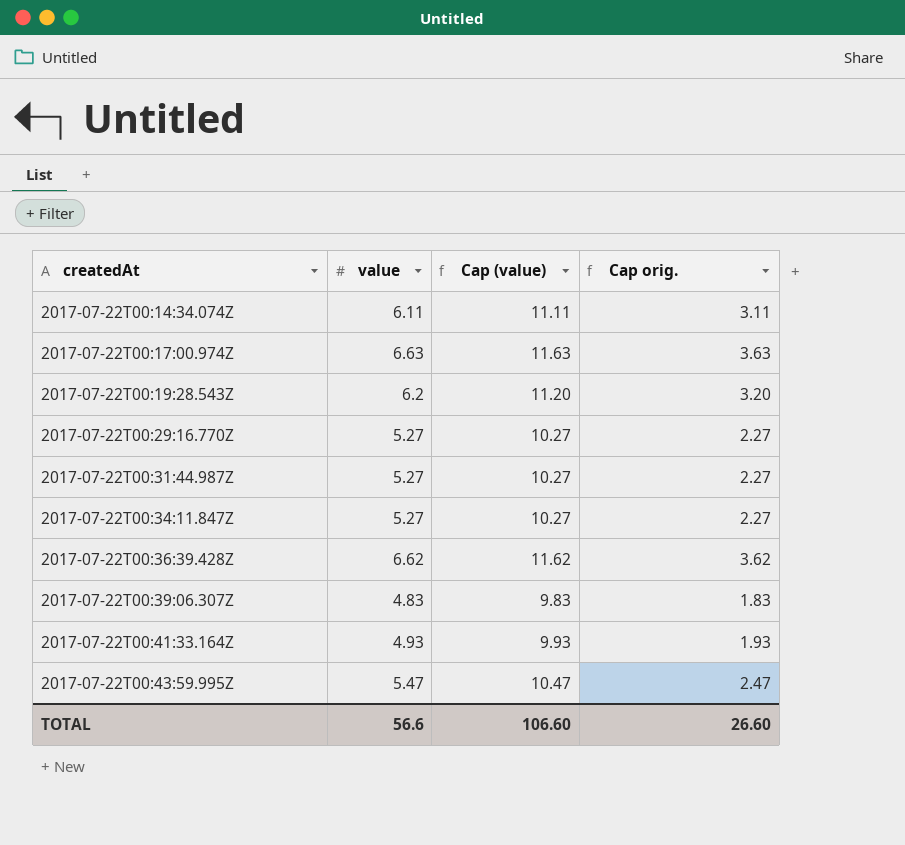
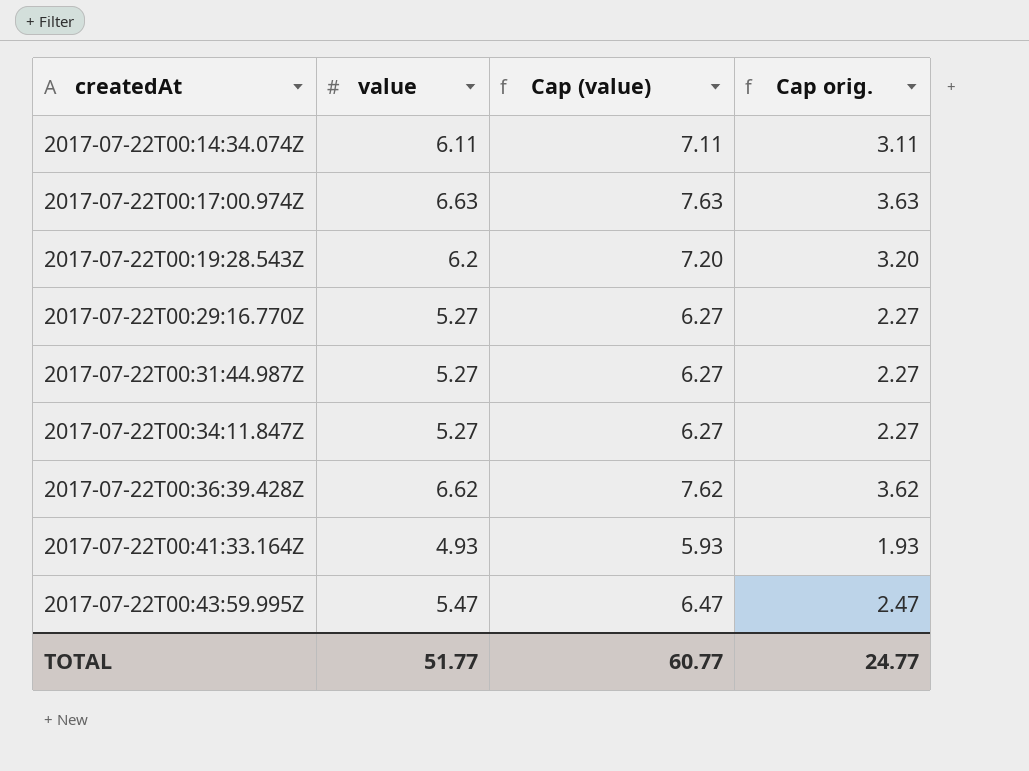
column Cap (value) | formula: [value] + 5 -> [value] + 1
row 2017-07-22T00:39:06.307Z: 4.83 | 9.83 | 1.83 -> none
TOTAL | value: 56.6 -> 51.77
TOTAL | Cap (value): 106.60 -> 60.77
TOTAL | Cap orig.: 26.60 -> 24.77

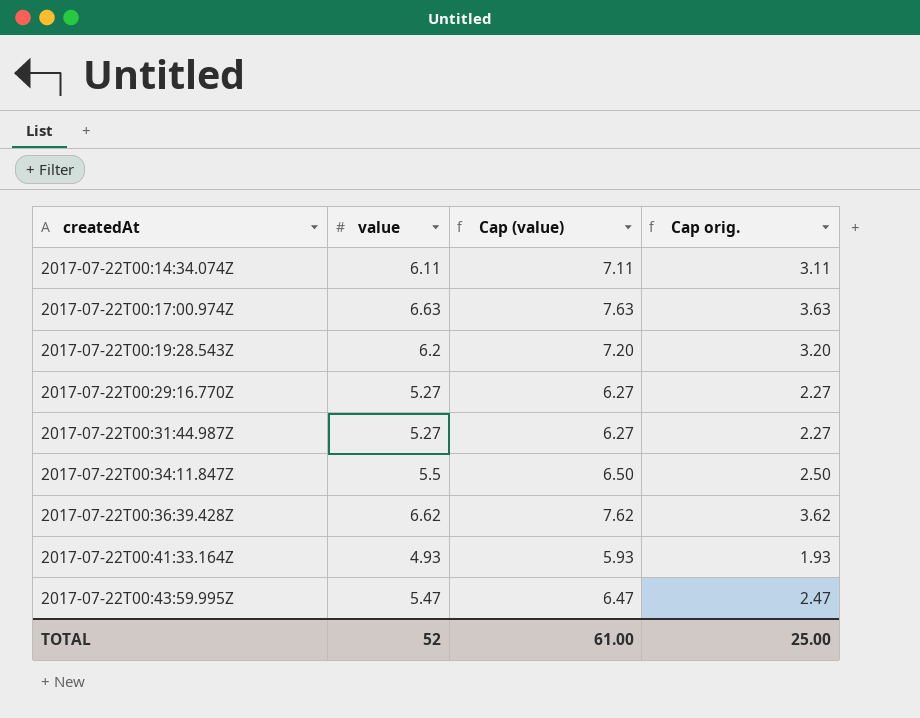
2017-07-22T00:34:11.847Z | value: 5.27 -> 5.5
2017-07-22T00:34:11.847Z | Cap (value): 6.27 -> 6.50
2017-07-22T00:34:11.847Z | Cap orig.: 2.27 -> 2.50
TOTAL | value: 51.77 -> 52
TOTAL | Cap (value): 60.77 -> 61.00
TOTAL | Cap orig.: 24.77 -> 25.00

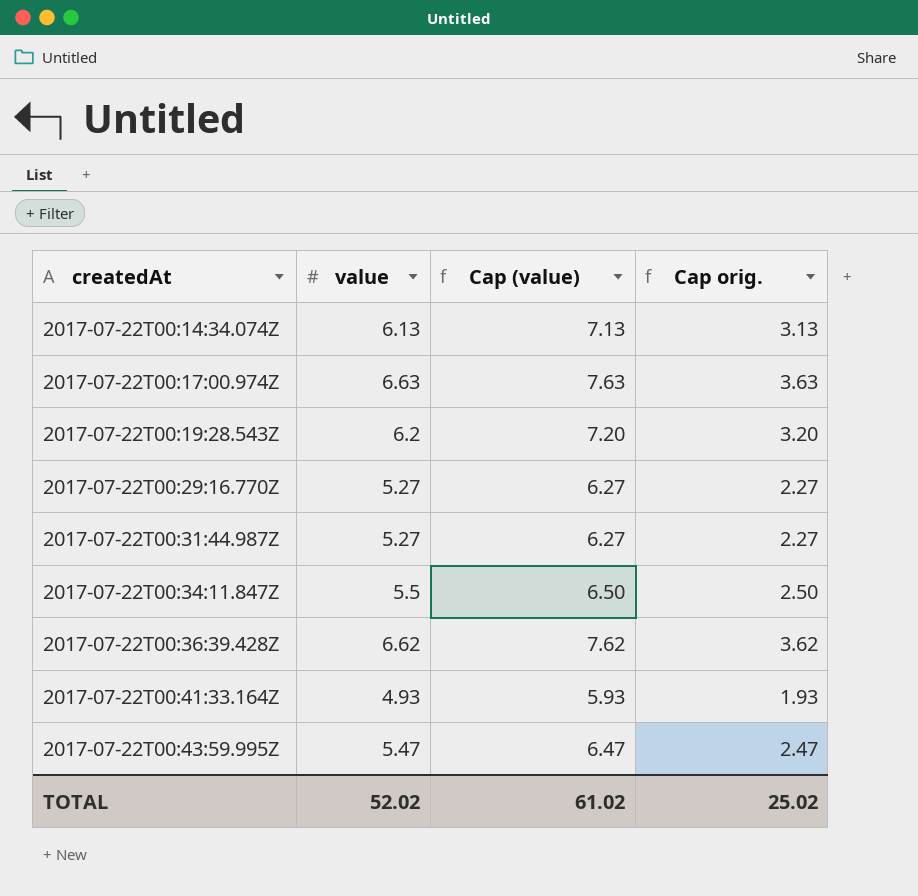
2017-07-22T00:14:34.074Z | value: 6.11 -> 6.13
2017-07-22T00:14:34.074Z | Cap (value): 7.11 -> 7.13
2017-07-22T00:14:34.074Z | Cap orig.: 3.11 -> 3.13
TOTAL | value: 52 -> 52.02
TOTAL | Cap (value): 61.00 -> 61.02
TOTAL | Cap orig.: 25.00 -> 25.02

